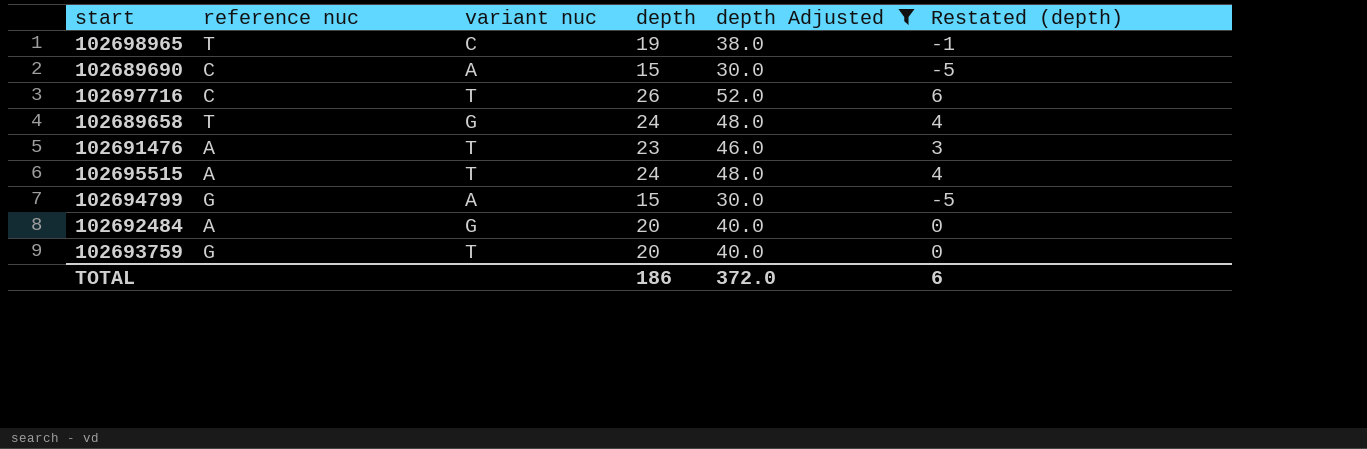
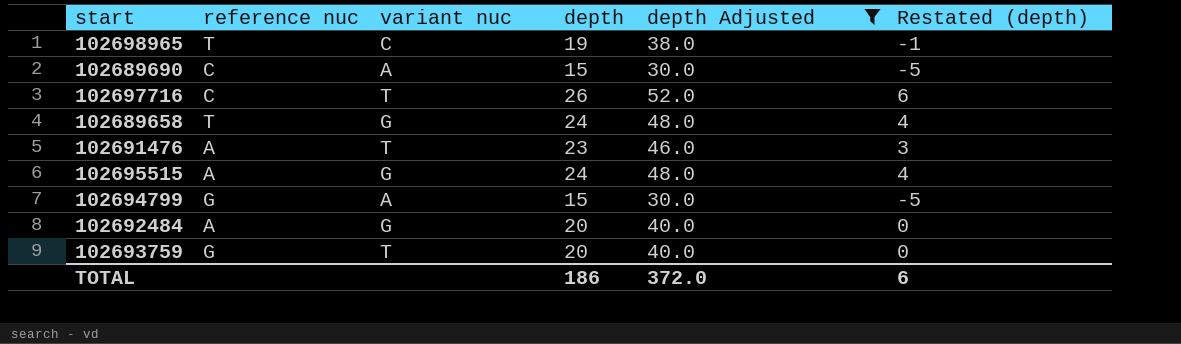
102695515 | variant nuc: T -> G

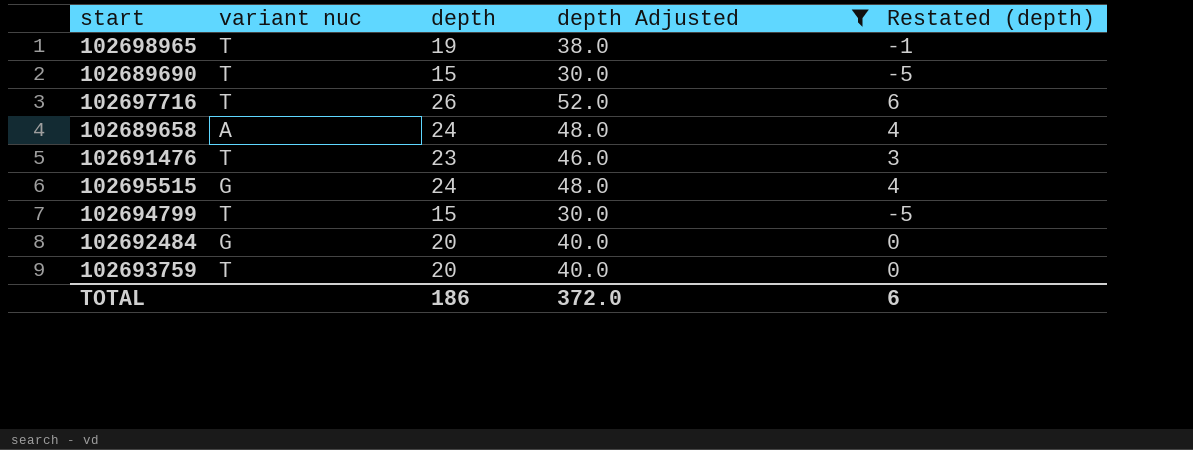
column reference nuc | position: 2 -> none
102698965 | variant nuc: C -> T
102689690 | variant nuc: A -> T
102689658 | variant nuc: G -> A
102694799 | variant nuc: A -> T

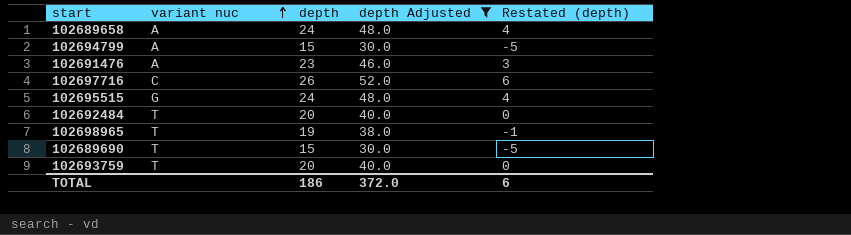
row order: none -> variant nuc ascending
102694799 | variant nuc: T -> A
102691476 | variant nuc: T -> A
102697716 | variant nuc: T -> C
102692484 | variant nuc: G -> T

